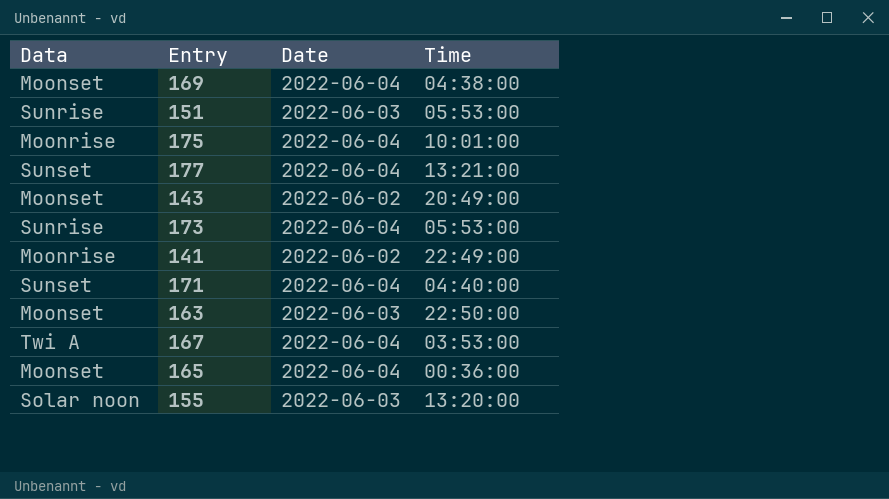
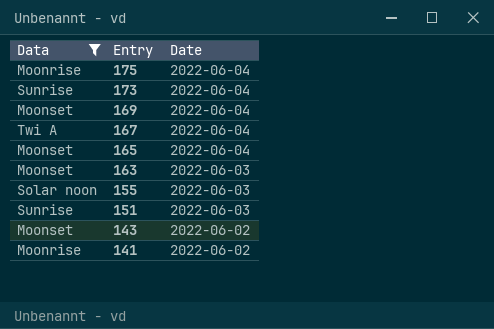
filter: none -> Data != Sunset
row order: none -> Entry descending
column Time | position: 4 -> none

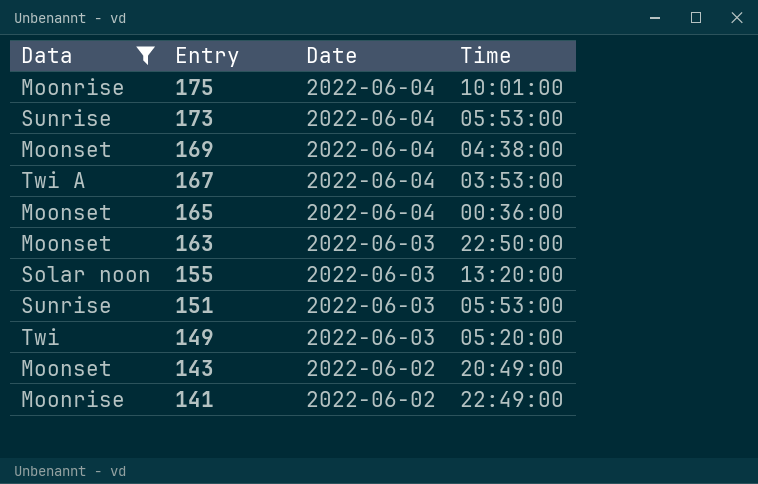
column Time | position: none -> 4
row 149: none -> Twi | 2022-06-03 | 05:20:00

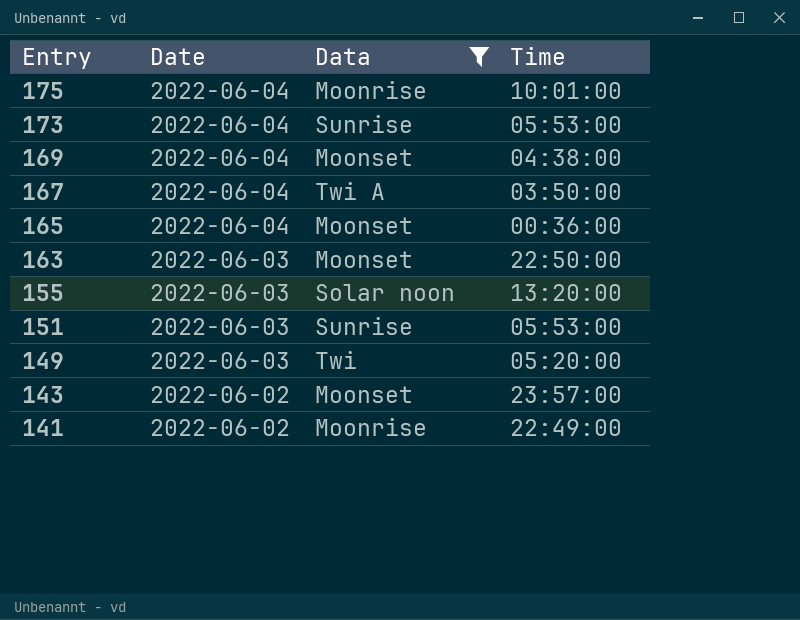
column Data | position: 1 -> 3
167 | Time: 03:53:00 -> 03:50:00
143 | Time: 20:49:00 -> 23:57:00

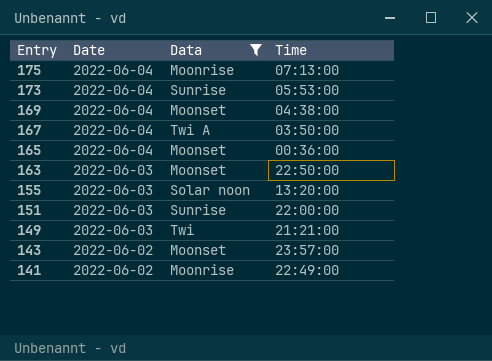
175 | Time: 10:01:00 -> 07:13:00
151 | Time: 05:53:00 -> 22:00:00
149 | Time: 05:20:00 -> 21:21:00

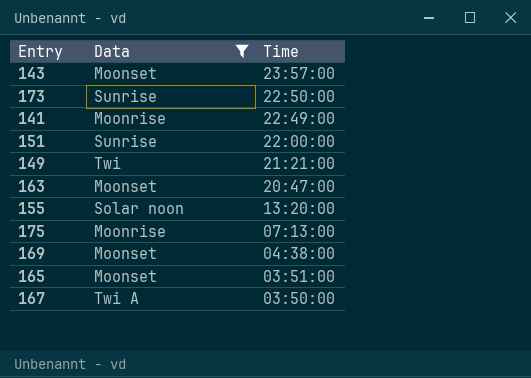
row order: Entry descending -> Time descending
column Date | position: 2 -> none
173 | Time: 05:53:00 -> 22:50:00
163 | Time: 22:50:00 -> 20:47:00
165 | Time: 00:36:00 -> 03:51:00

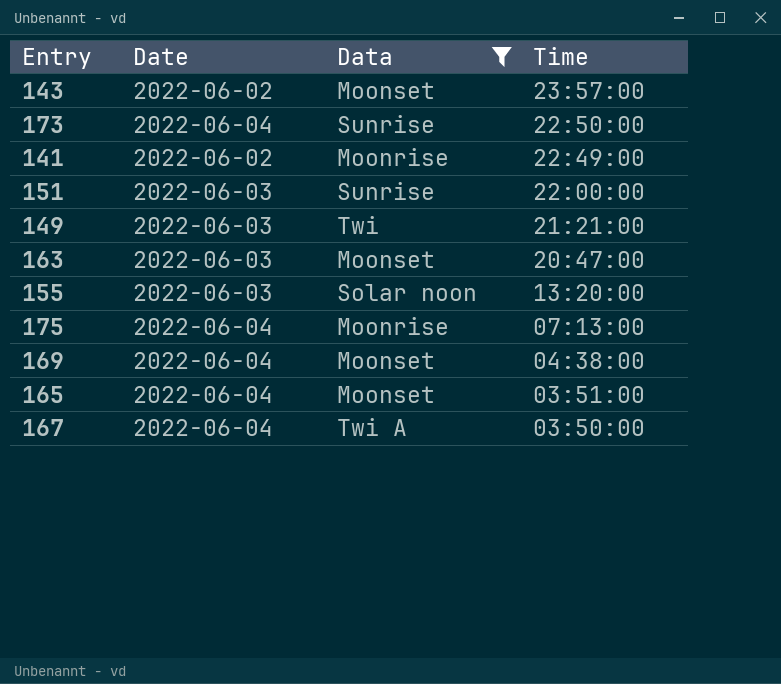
column Date | position: none -> 2

